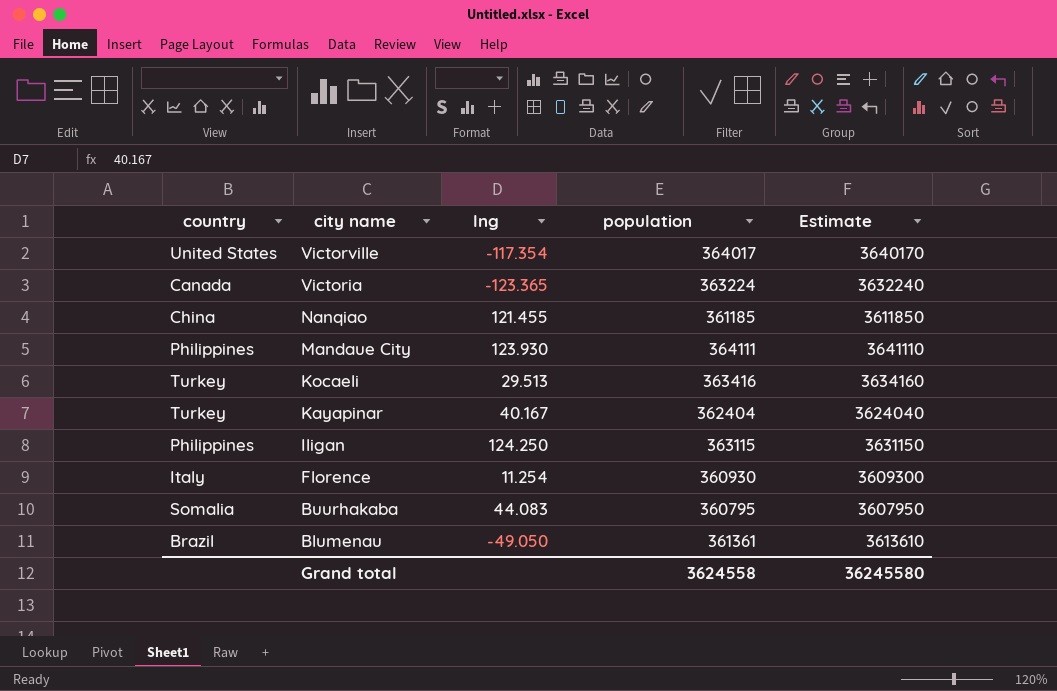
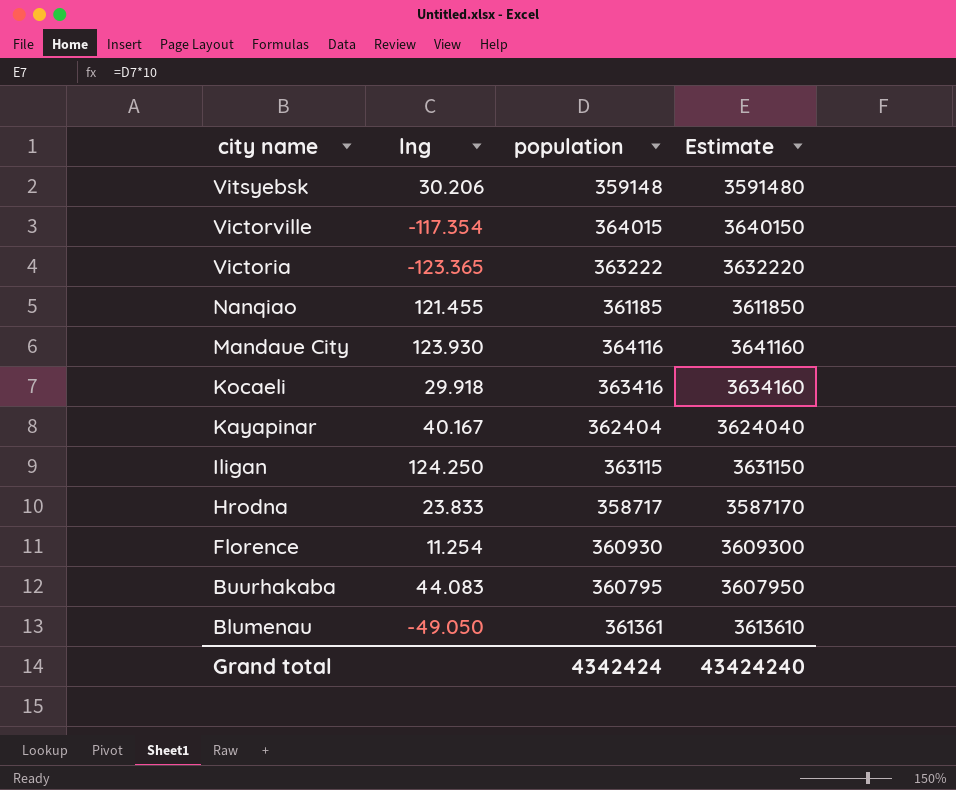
column country | position: 1 -> none
row Vitsyebsk: none -> 30.206 | 359148 | 3591480
Victorville | population: 364017 -> 364015
Victorville | Estimate: 3640170 -> 3640150
Victoria | population: 363224 -> 363222
Victoria | Estimate: 3632240 -> 3632220
Mandaue City | population: 364111 -> 364116
Mandaue City | Estimate: 3641110 -> 3641160
Kocaeli | lng: 29.513 -> 29.918
row Hrodna: none -> 23.833 | 358717 | 3587170
Grand total | population: 3624558 -> 4342424
Grand total | Estimate: 36245580 -> 43424240

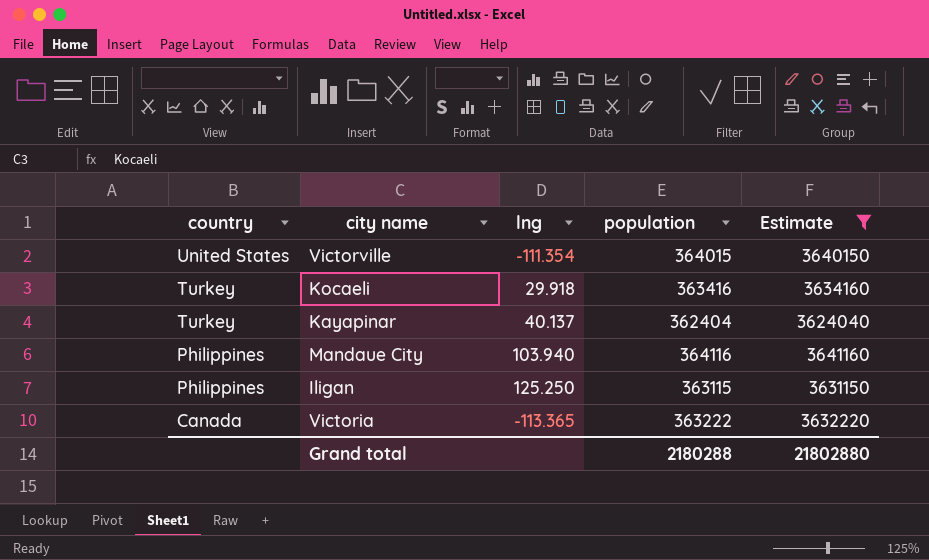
filter: none -> Estimate >= 3624040
row order: city name descending -> country descending
column country | position: none -> 1
Victorville | lng: -117.354 -> -111.354
Kayapinar | lng: 40.167 -> 40.137
Mandaue City | lng: 123.930 -> 103.940
Iligan | lng: 124.250 -> 125.250
Victoria | lng: -123.365 -> -113.365
Grand total | population: 4342424 -> 2180288
Grand total | Estimate: 43424240 -> 21802880

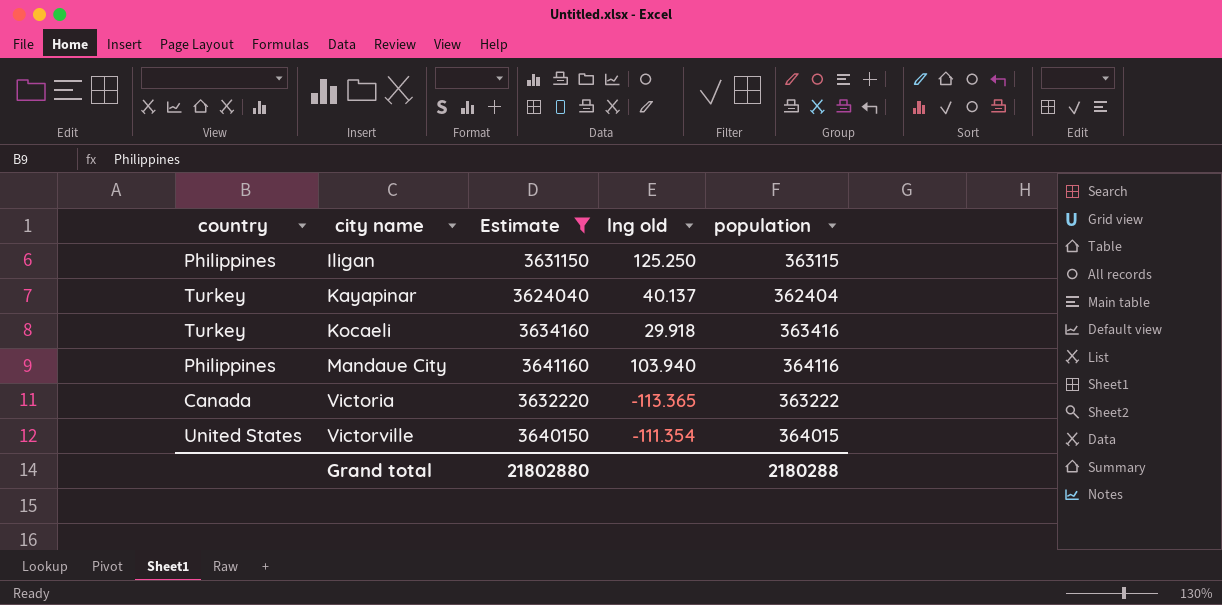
row order: country descending -> city name ascending
column Estimate | position: 5 -> 3
column name: lng -> lng old

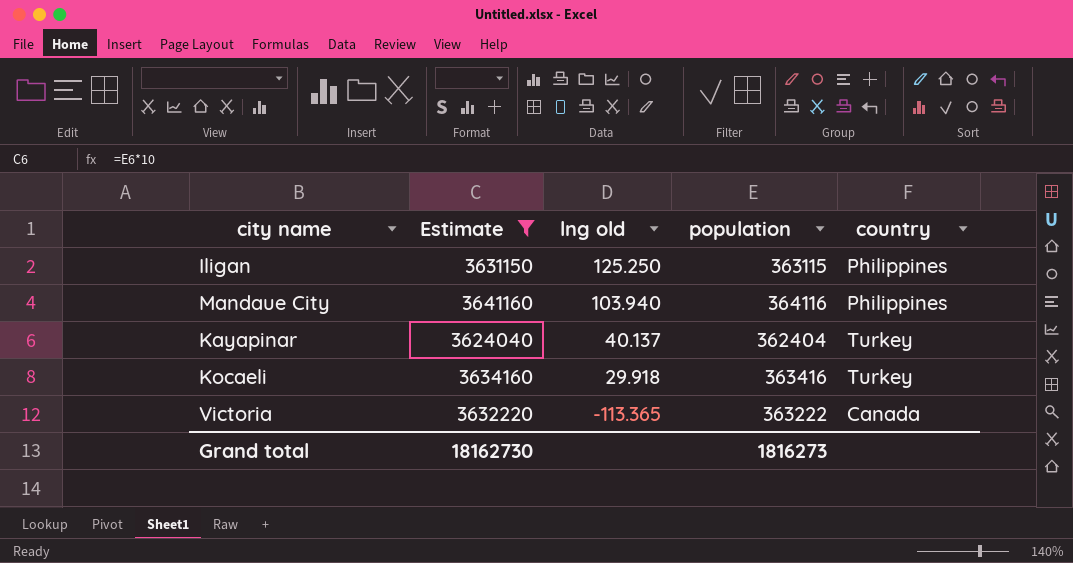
row order: city name ascending -> lng old descending
column country | position: 1 -> 5
row Victorville: United States | 3640150 | -111.354 | 364015 -> none
Grand total | Estimate: 21802880 -> 18162730
Grand total | population: 2180288 -> 1816273

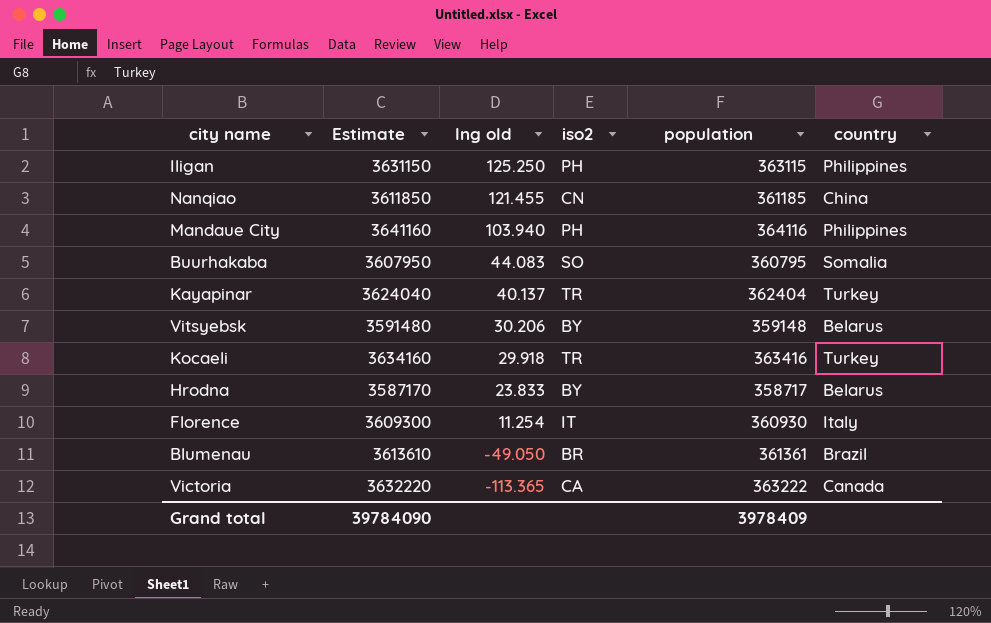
filter: Estimate >= 3624040 -> none
column iso2 | position: none -> 4
Grand total | Estimate: 18162730 -> 39784090
Grand total | population: 1816273 -> 3978409

